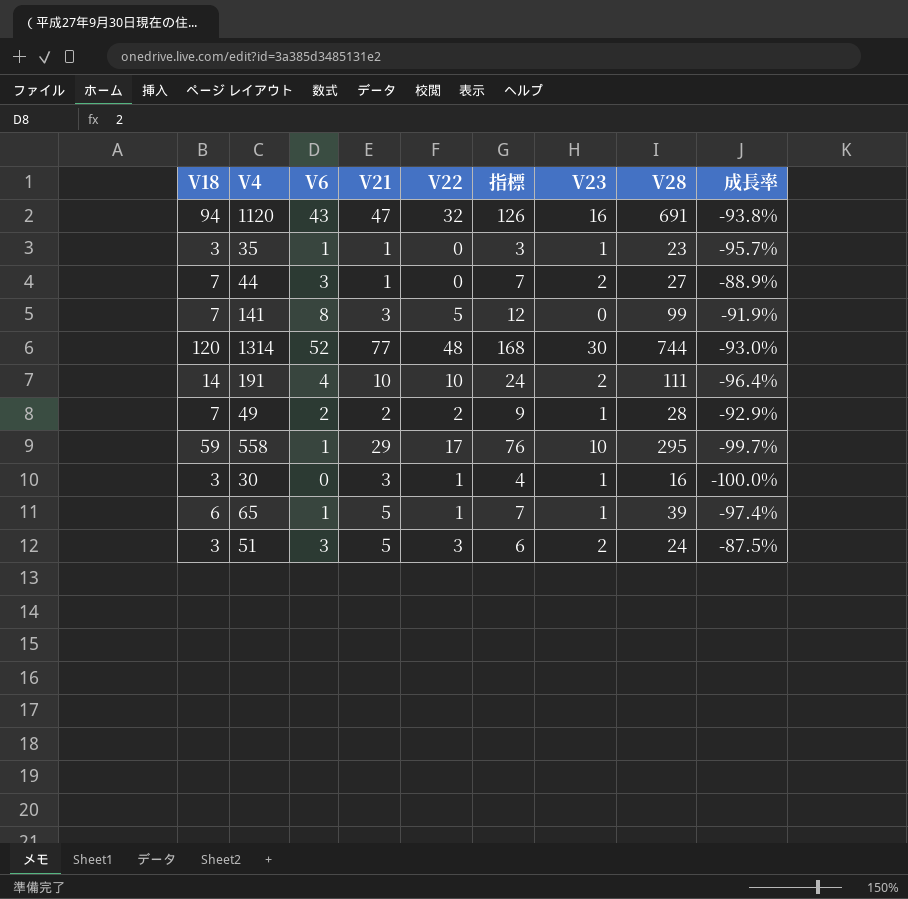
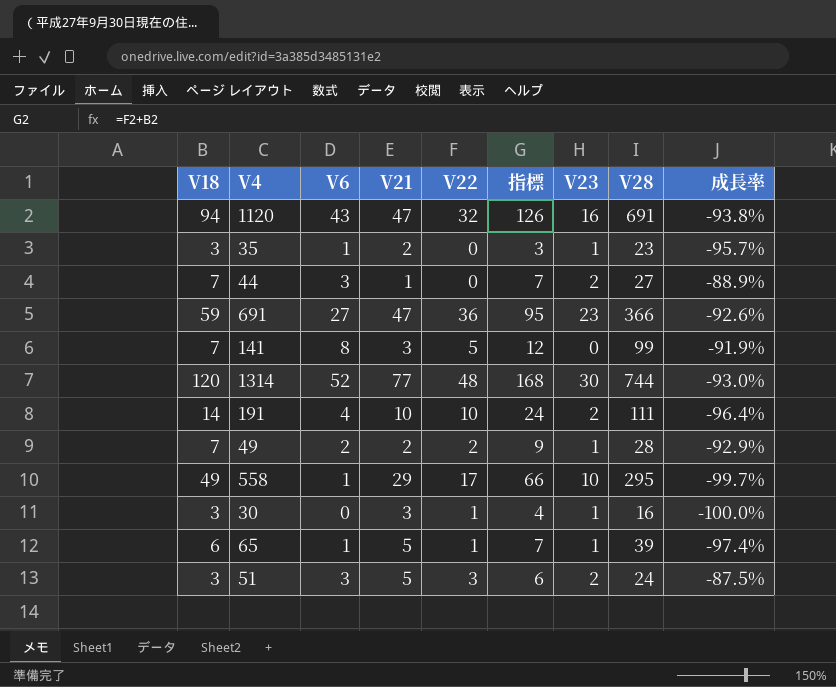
35 | V21: 1 -> 2
row 691: none -> 59 | 27 | 47 | 36 | 95 | 23 | 366 | -92.6%
558 | V18: 59 -> 49
558 | 指標: 76 -> 66

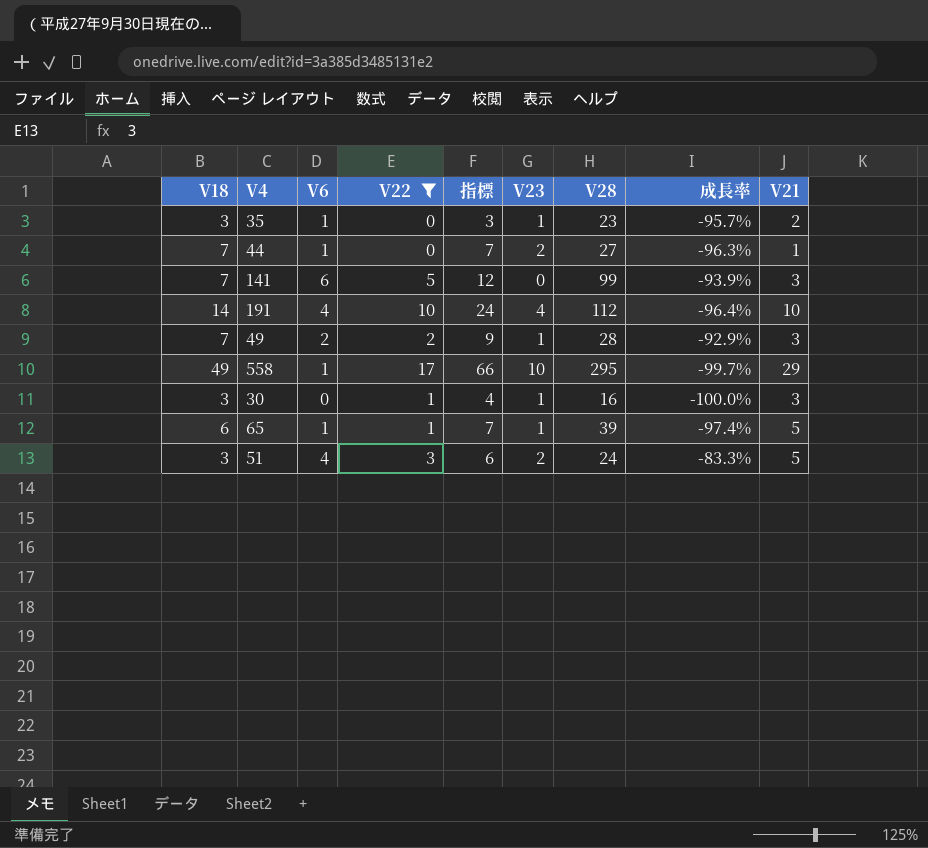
filter: none -> V22 <= 17
column V21 | position: 4 -> 9
44 | V6: 3 -> 1
44 | 成長率: -88.9% -> -96.3%
141 | V6: 8 -> 6
141 | 成長率: -91.9% -> -93.9%
191 | V23: 2 -> 4
191 | V28: 111 -> 112
49 | V21: 2 -> 3
51 | V6: 3 -> 4
51 | 成長率: -87.5% -> -83.3%

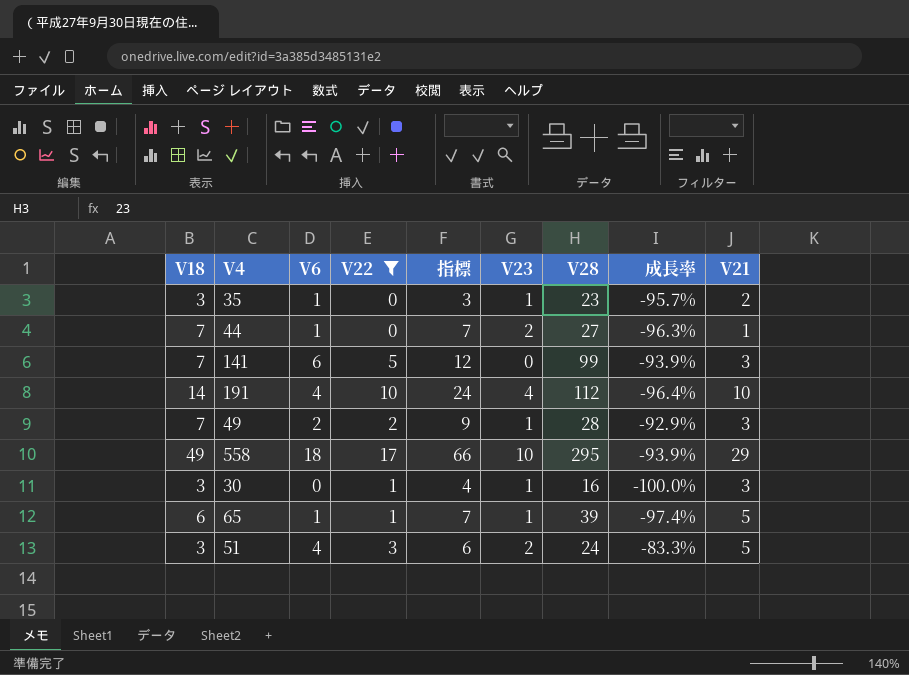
558 | V6: 1 -> 18
558 | 成長率: -99.7% -> -93.9%

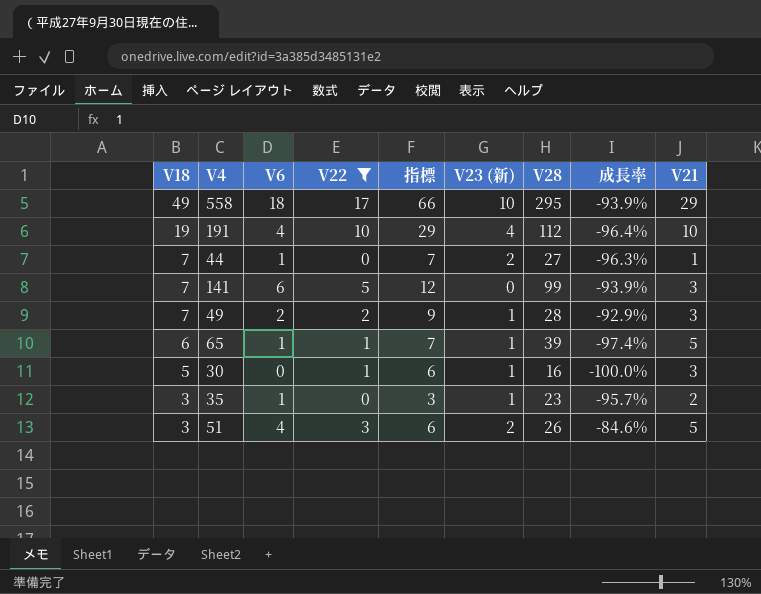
row order: none -> V18 descending
column name: V23 -> V23 (新)
191 | V18: 14 -> 19
191 | 指標: 24 -> 29
30 | V18: 3 -> 5
30 | 指標: 4 -> 6
51 | V28: 24 -> 26
51 | 成長率: -83.3% -> -84.6%

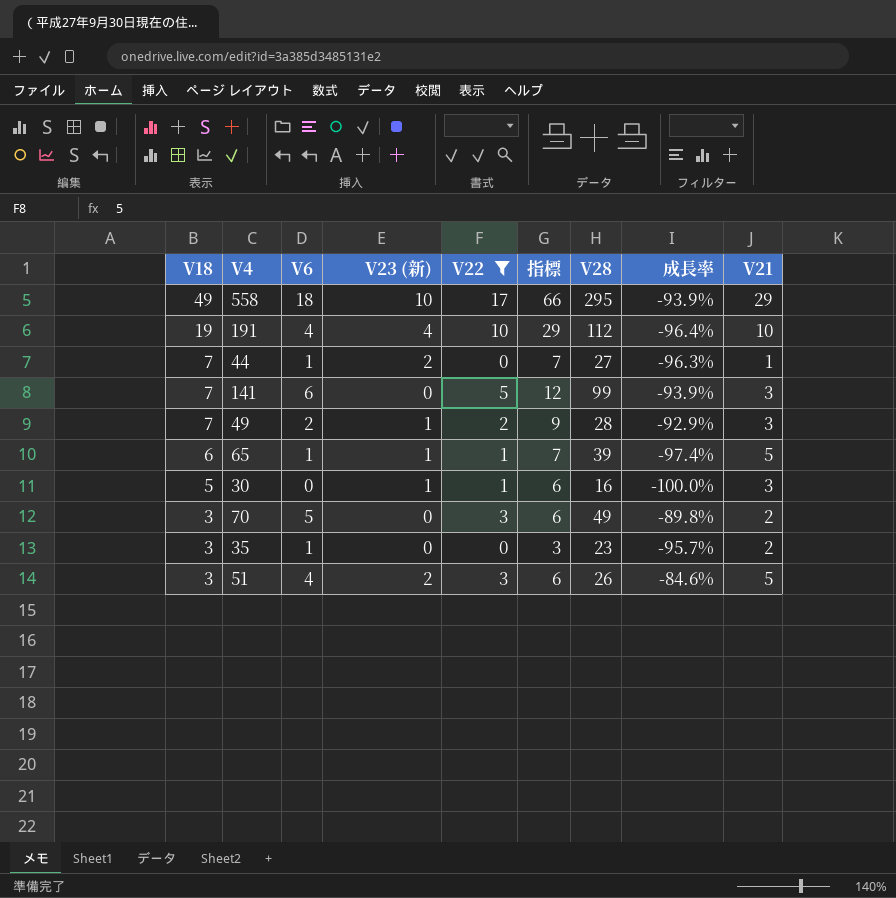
column V23 (新) | position: 6 -> 4
row 70: none -> 3 | 5 | 0 | 3 | 6 | 49 | -89.8% | 2
35 | V23 (新): 1 -> 0

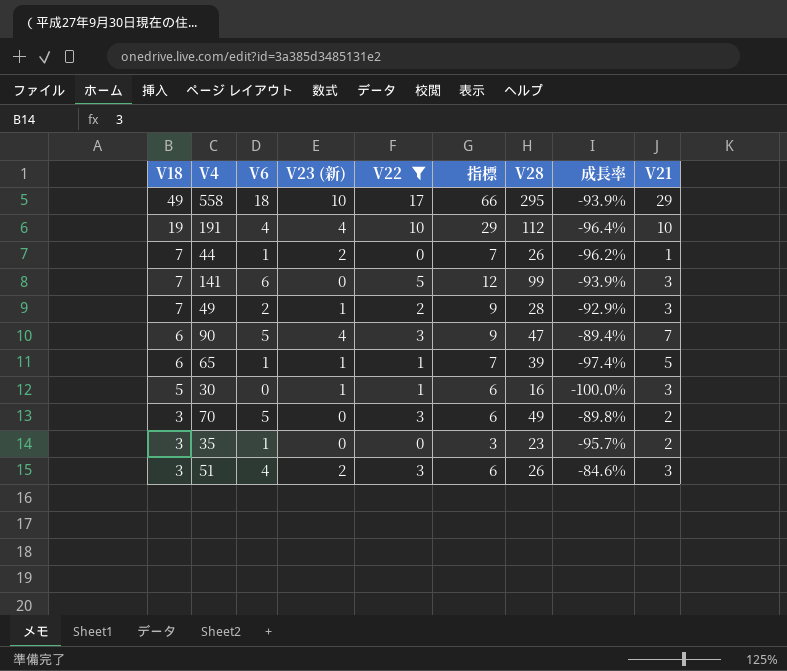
44 | V28: 27 -> 26
44 | 成長率: -96.3% -> -96.2%
row 90: none -> 6 | 5 | 4 | 3 | 9 | 47 | -89.4% | 7
51 | V21: 5 -> 3

